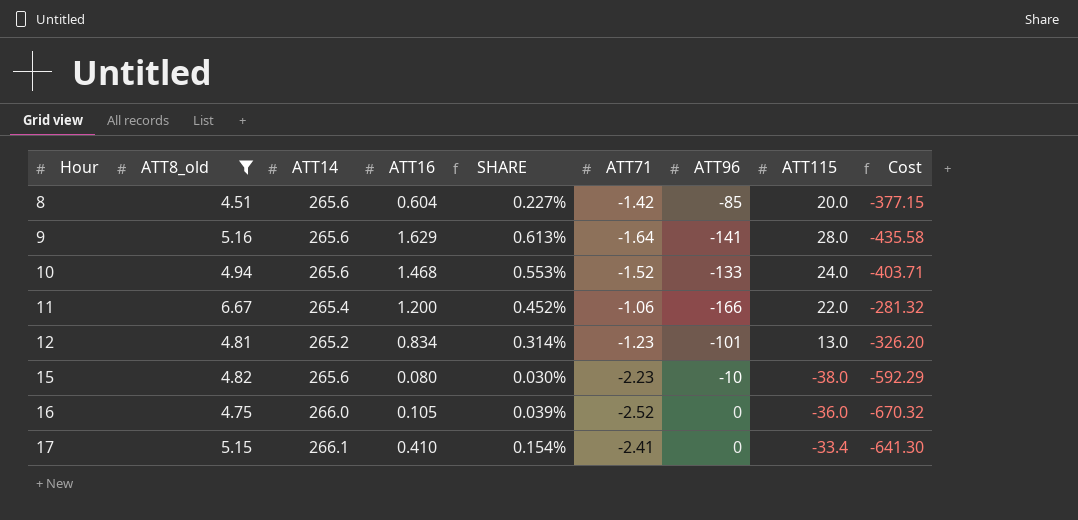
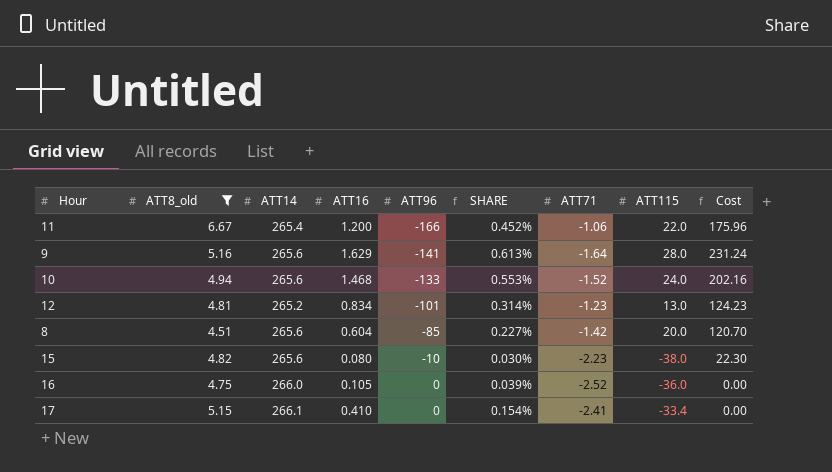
row order: Hour ascending -> ATT96 ascending
column ATT96 | position: 7 -> 5
column Cost | formula: [ATT14] * [ATT71] -> [ATT96] * [ATT71]

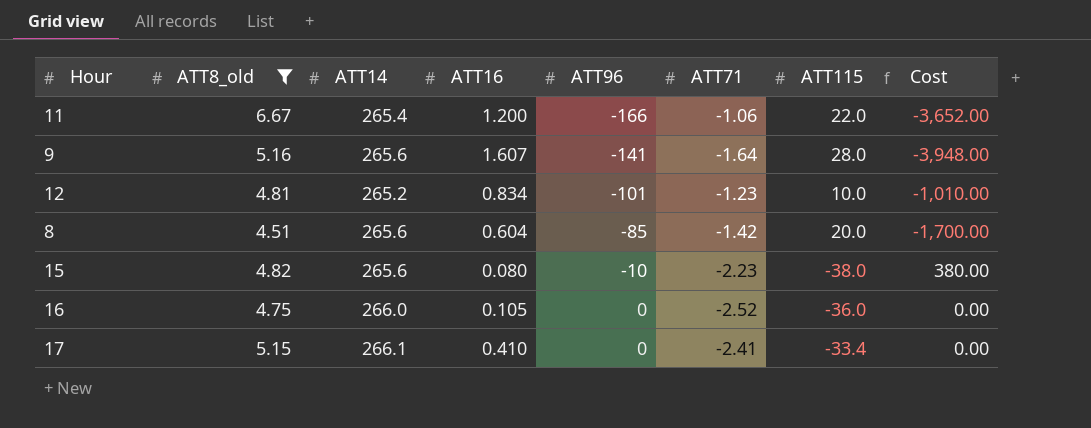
column SHARE | formula: [ATT16] / [ATT14] -> none
column Cost | formula: [ATT96] * [ATT71] -> [ATT96] * [ATT115]
row 10: 4.94 | 265.6 | 1.468 | -133 | 0.553% | -1.52 | 24.0 | 202.16 -> none
9 | ATT16: 1.629 -> 1.607
12 | ATT115: 13.0 -> 10.0

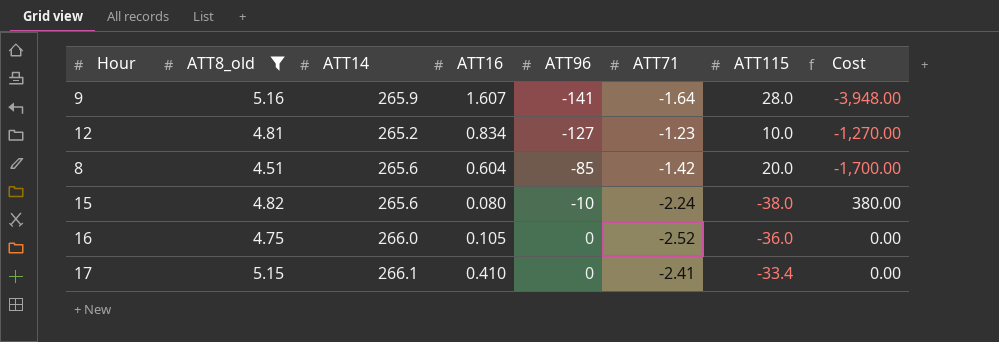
row 11: 6.67 | 265.4 | 1.200 | -166 | -1.06 | 22.0 | -3,652.00 -> none
9 | ATT14: 265.6 -> 265.9
12 | ATT96: -101 -> -127
12 | Cost: -1,010.00 -> -1,270.00
15 | ATT71: -2.23 -> -2.24

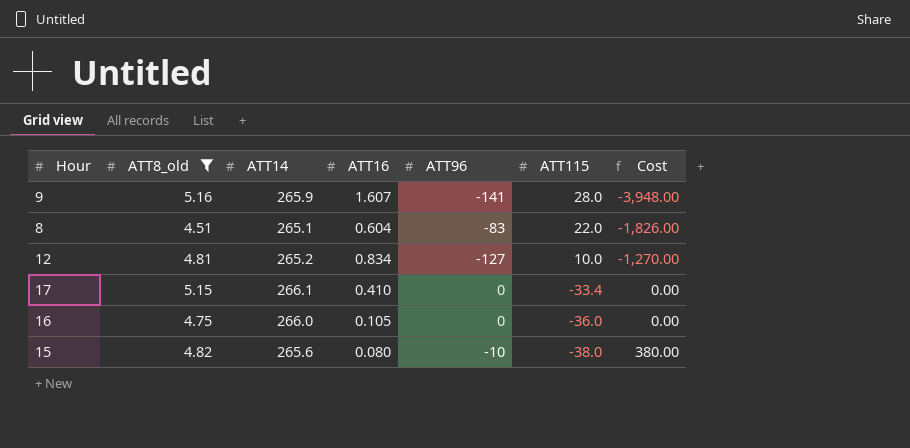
row order: ATT96 ascending -> ATT115 descending
column ATT71 | position: 6 -> none
8 | ATT14: 265.6 -> 265.1
8 | ATT96: -85 -> -83
8 | ATT115: 20.0 -> 22.0
8 | Cost: -1,700.00 -> -1,826.00

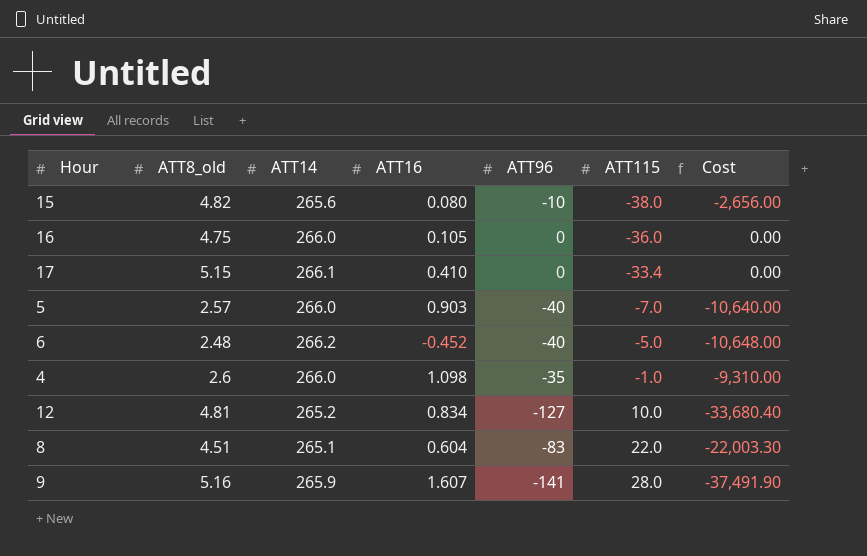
filter: ATT8_old >= 4.51 -> none
row order: ATT115 descending -> ATT115 ascending
column Cost | formula: [ATT96] * [ATT115] -> [ATT14] * [ATT96]

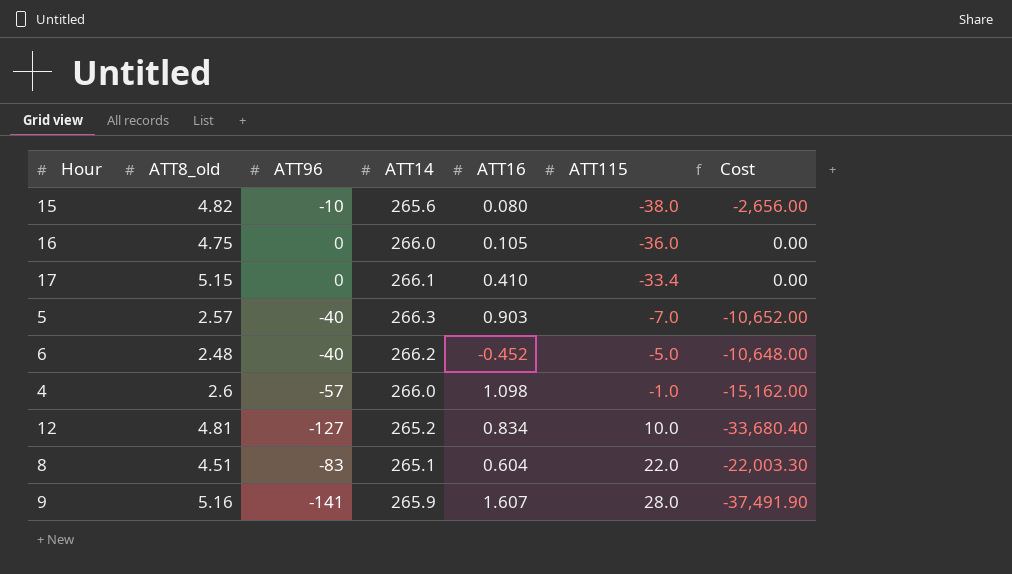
column ATT96 | position: 5 -> 3
5 | ATT14: 266.0 -> 266.3
5 | Cost: -10,640.00 -> -10,652.00
4 | ATT96: -35 -> -57
4 | Cost: -9,310.00 -> -15,162.00

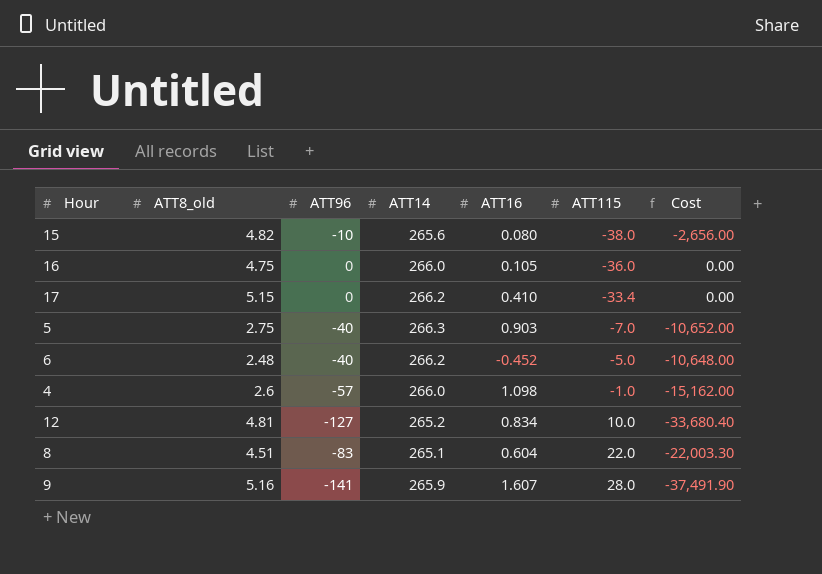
17 | ATT14: 266.1 -> 266.2
5 | ATT8_old: 2.57 -> 2.75

